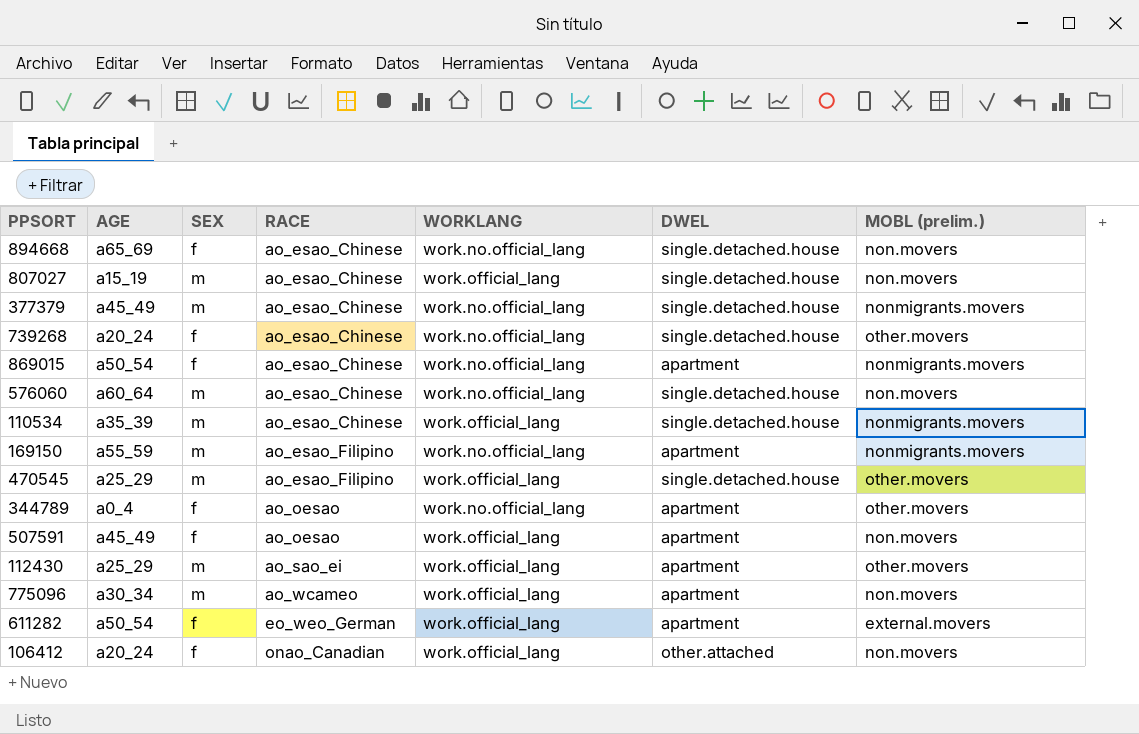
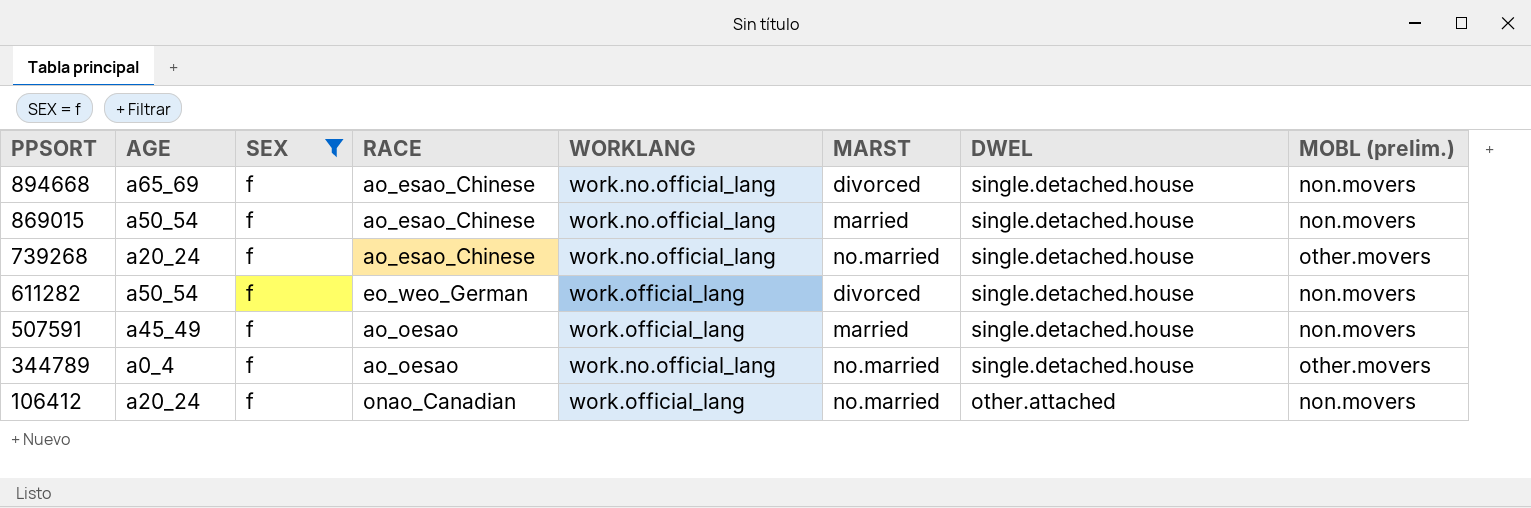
filter: none -> SEX = f
row order: RACE ascending -> PPSORT descending
column MARST | position: none -> 6
869015 | DWEL: apartment -> single.detached.house
869015 | MOBL (prelim.): nonmigrants.movers -> non.movers
611282 | DWEL: apartment -> single.detached.house
611282 | MOBL (prelim.): external.movers -> non.movers
507591 | DWEL: apartment -> single.detached.house
344789 | DWEL: apartment -> single.detached.house

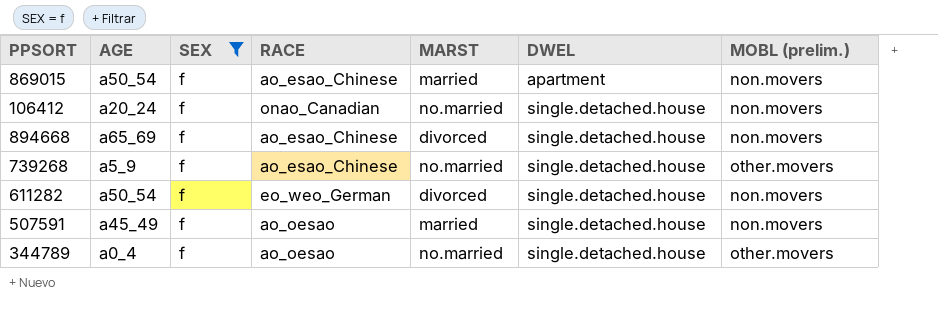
row order: PPSORT descending -> DWEL ascending
column WORKLANG | position: 5 -> none
869015 | DWEL: single.detached.house -> apartment
106412 | DWEL: other.attached -> single.detached.house
739268 | AGE: a20_24 -> a5_9

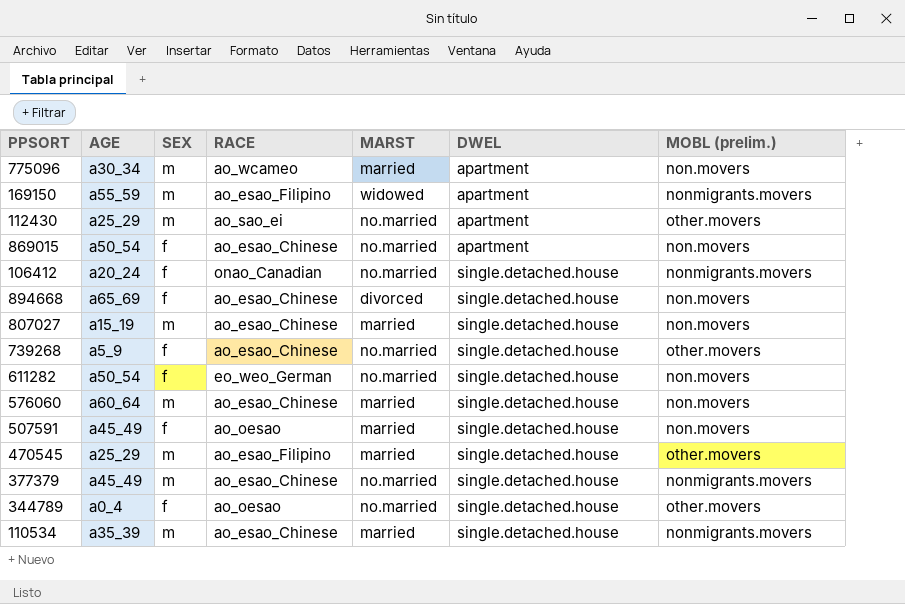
filter: SEX = f -> none
869015 | MARST: married -> no.married
106412 | MOBL (prelim.): non.movers -> nonmigrants.movers
611282 | MARST: divorced -> no.married

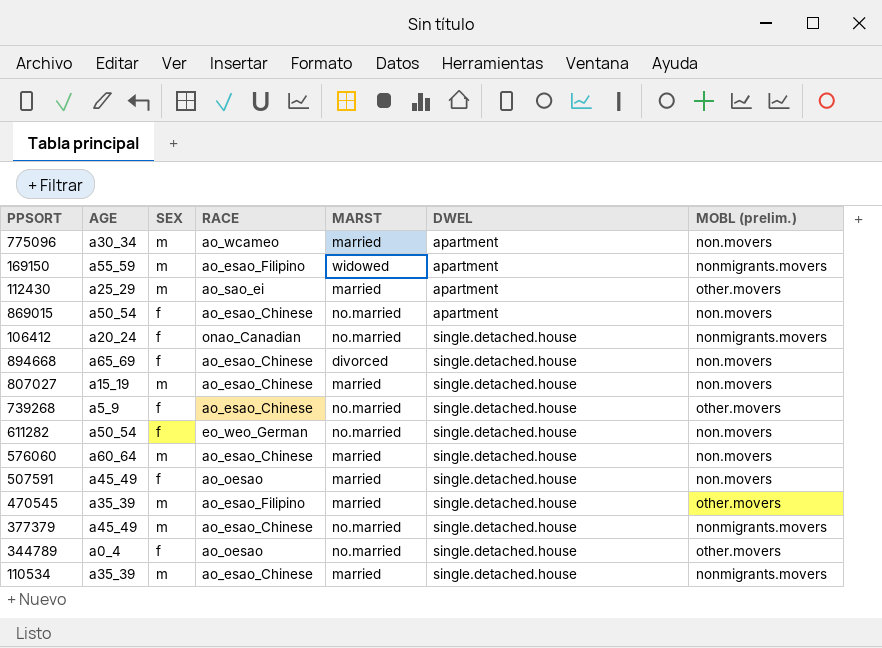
112430 | MARST: no.married -> married
470545 | AGE: a25_29 -> a35_39

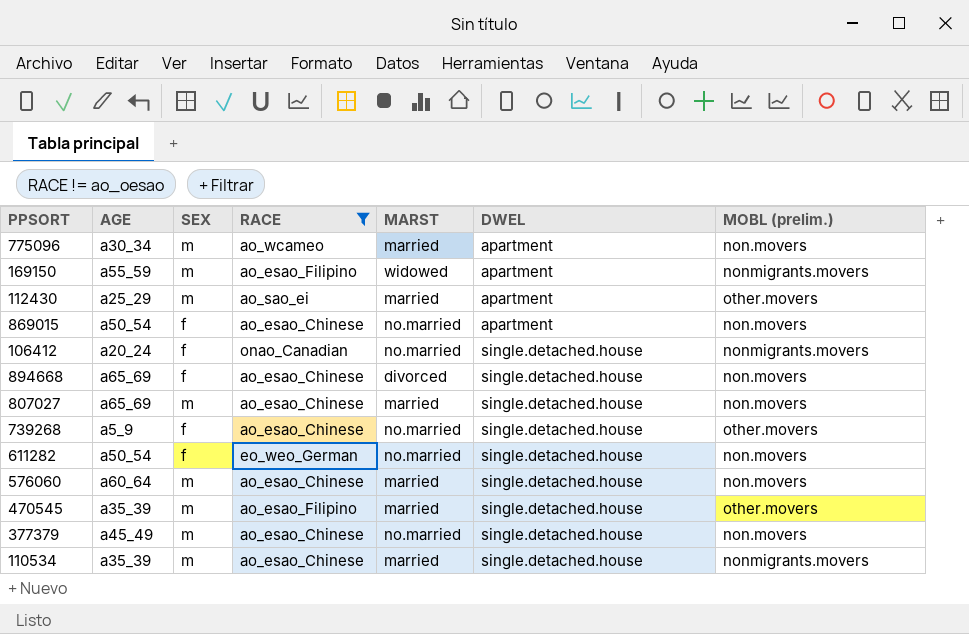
filter: none -> RACE != ao_oesao
807027 | AGE: a15_19 -> a65_69
377379 | MOBL (prelim.): nonmigrants.movers -> non.movers

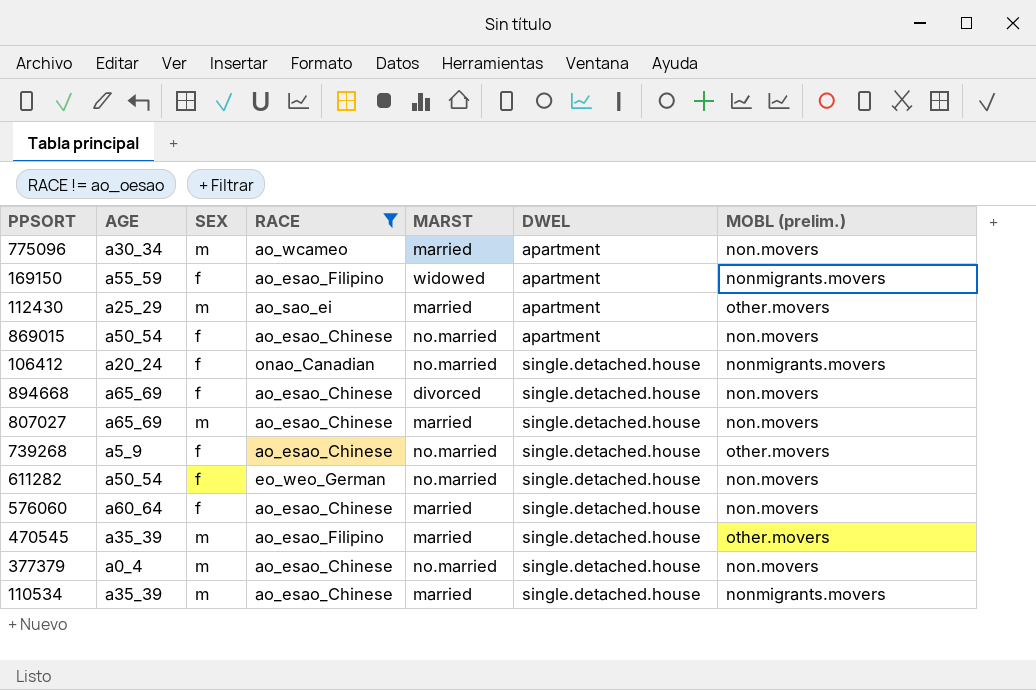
169150 | SEX: m -> f
576060 | SEX: m -> f
377379 | AGE: a45_49 -> a0_4

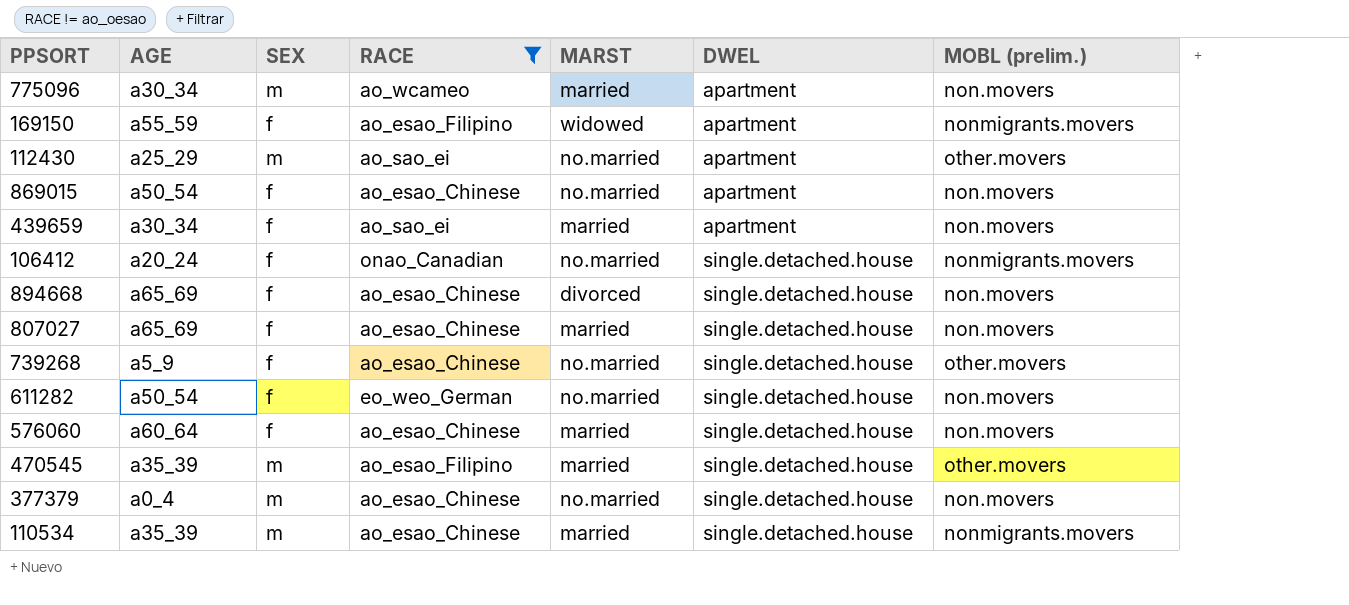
112430 | MARST: married -> no.married
row 439659: none -> a30_34 | f | ao_sao_ei | married | apartment | non.movers
807027 | SEX: m -> f

